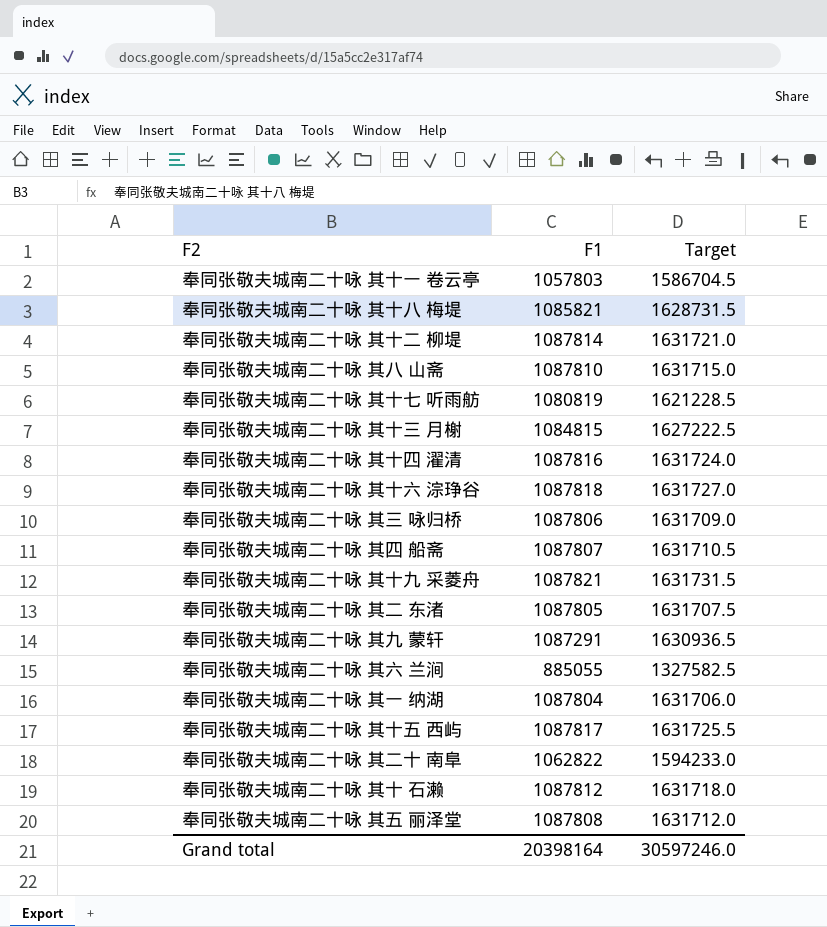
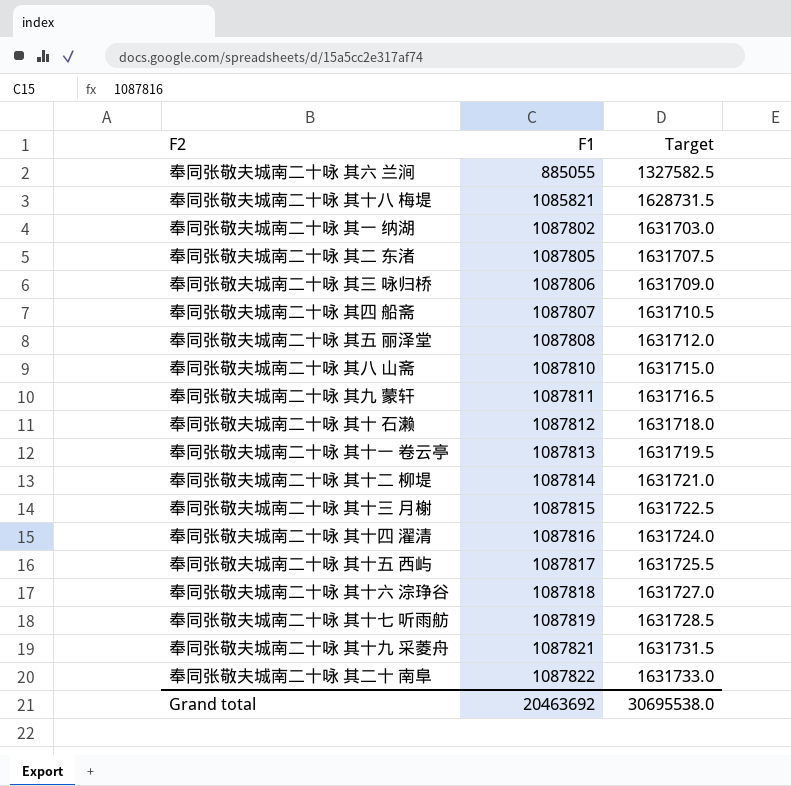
row order: none -> F1 ascending
奉同张敬夫城南二十咏 其一 纳湖 | F1: 1087804 -> 1087802
奉同张敬夫城南二十咏 其一 纳湖 | Target: 1631706.0 -> 1631703.0
奉同张敬夫城南二十咏 其九 蒙轩 | F1: 1087291 -> 1087811
奉同张敬夫城南二十咏 其九 蒙轩 | Target: 1630936.5 -> 1631716.5
奉同张敬夫城南二十咏 其十一 卷云亭 | F1: 1057803 -> 1087813
奉同张敬夫城南二十咏 其十一 卷云亭 | Target: 1586704.5 -> 1631719.5
奉同张敬夫城南二十咏 其十三 月榭 | F1: 1084815 -> 1087815
奉同张敬夫城南二十咏 其十三 月榭 | Target: 1627222.5 -> 1631722.5
奉同张敬夫城南二十咏 其十七 听雨舫 | F1: 1080819 -> 1087819
奉同张敬夫城南二十咏 其十七 听雨舫 | Target: 1621228.5 -> 1631728.5
奉同张敬夫城南二十咏 其二十 南阜 | F1: 1062822 -> 1087822
奉同张敬夫城南二十咏 其二十 南阜 | Target: 1594233.0 -> 1631733.0
Grand total | F1: 20398164 -> 20463692
Grand total | Target: 30597246.0 -> 30695538.0

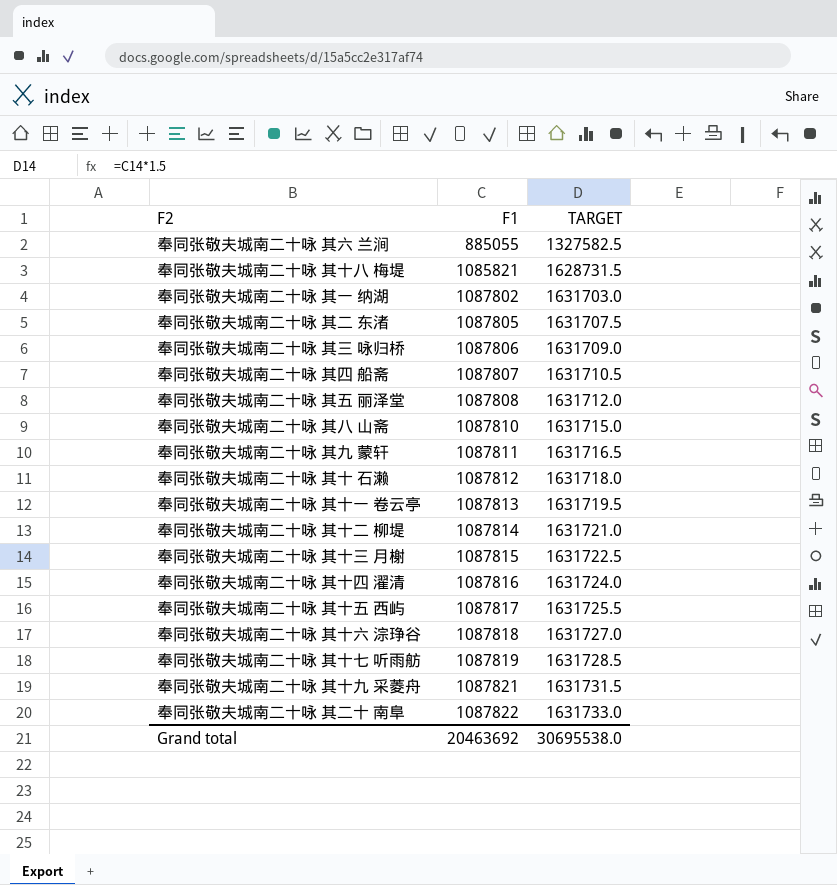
column name: Target -> TARGET

